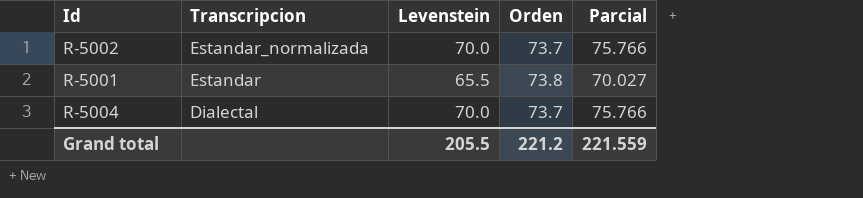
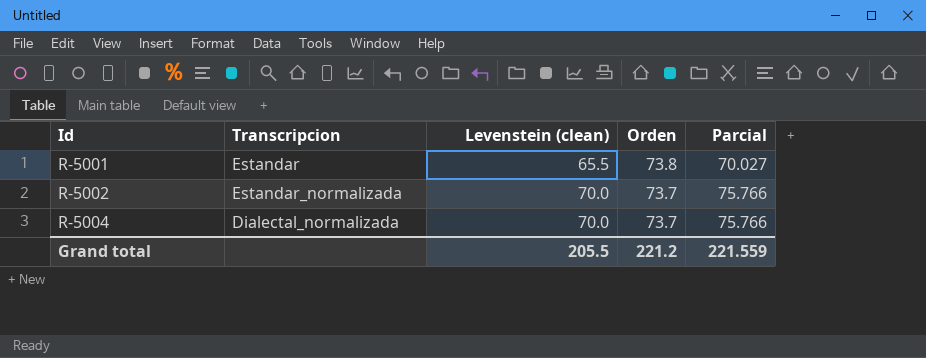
row order: Transcripcion descending -> Id ascending
column name: Levenstein -> Levenstein (clean)
R-5004 | Transcripcion: Dialectal -> Dialectal_normalizada

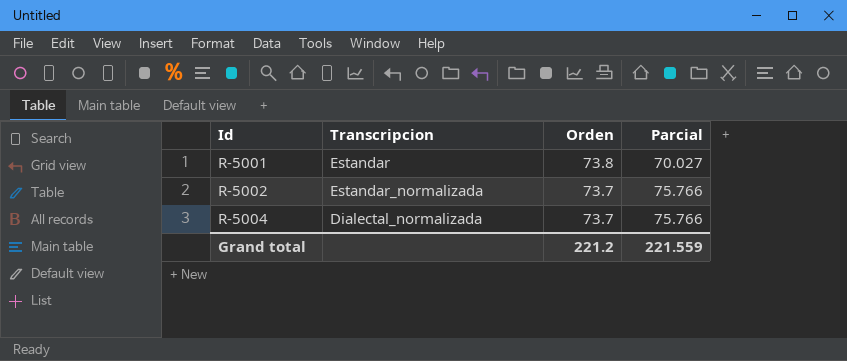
column Levenstein (clean) | position: 3 -> none

